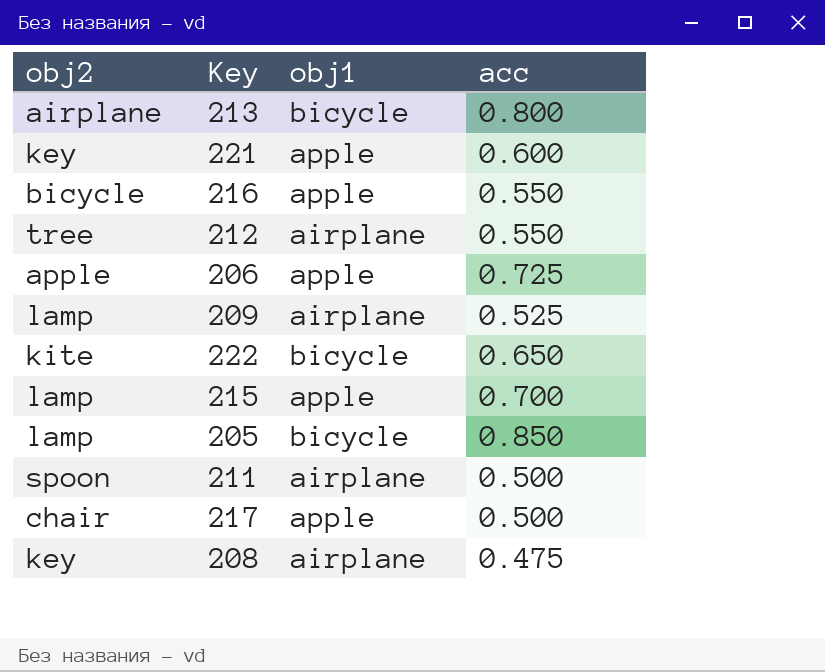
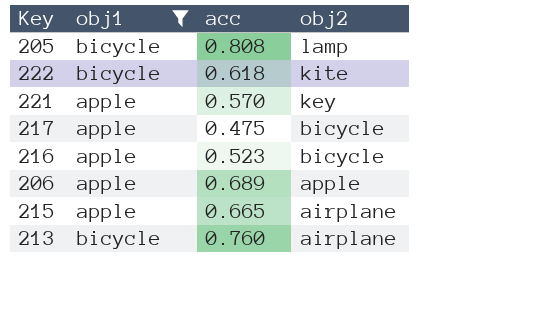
filter: none -> obj1 != airplane
row order: none -> obj2 descending
column obj2 | position: 1 -> 4
205 | acc: 0.850 -> 0.808
222 | acc: 0.650 -> 0.618
221 | acc: 0.600 -> 0.570
217 | acc: 0.500 -> 0.475
217 | obj2: chair -> bicycle
216 | acc: 0.550 -> 0.523
206 | acc: 0.725 -> 0.689
215 | acc: 0.700 -> 0.665
215 | obj2: lamp -> airplane
213 | acc: 0.800 -> 0.760

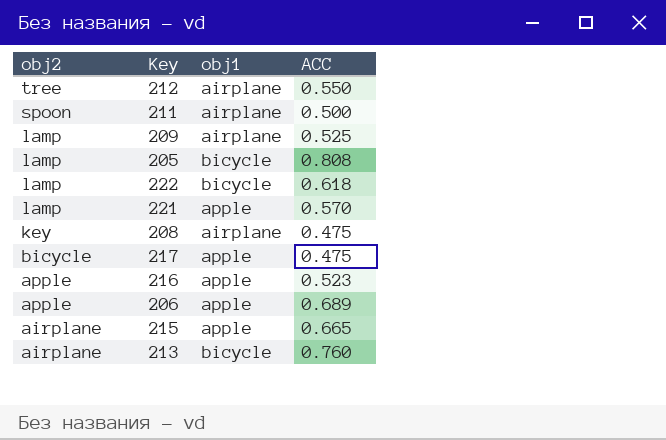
filter: obj1 != airplane -> none
column obj2 | position: 4 -> 1
column name: acc -> ACC
222 | obj2: kite -> lamp
221 | obj2: key -> lamp
216 | obj2: bicycle -> apple

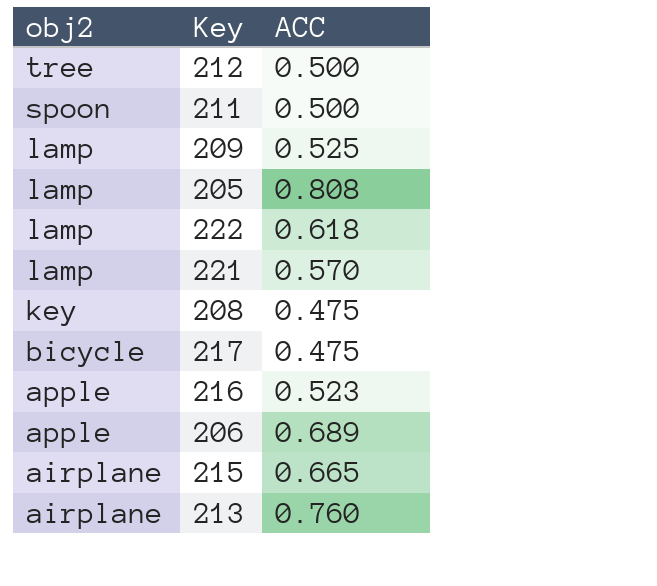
column obj1 | position: 3 -> none
212 | ACC: 0.550 -> 0.500

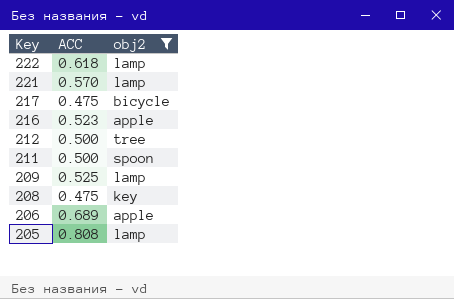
filter: none -> obj2 != airplane
row order: obj2 descending -> Key descending
column obj2 | position: 1 -> 3

